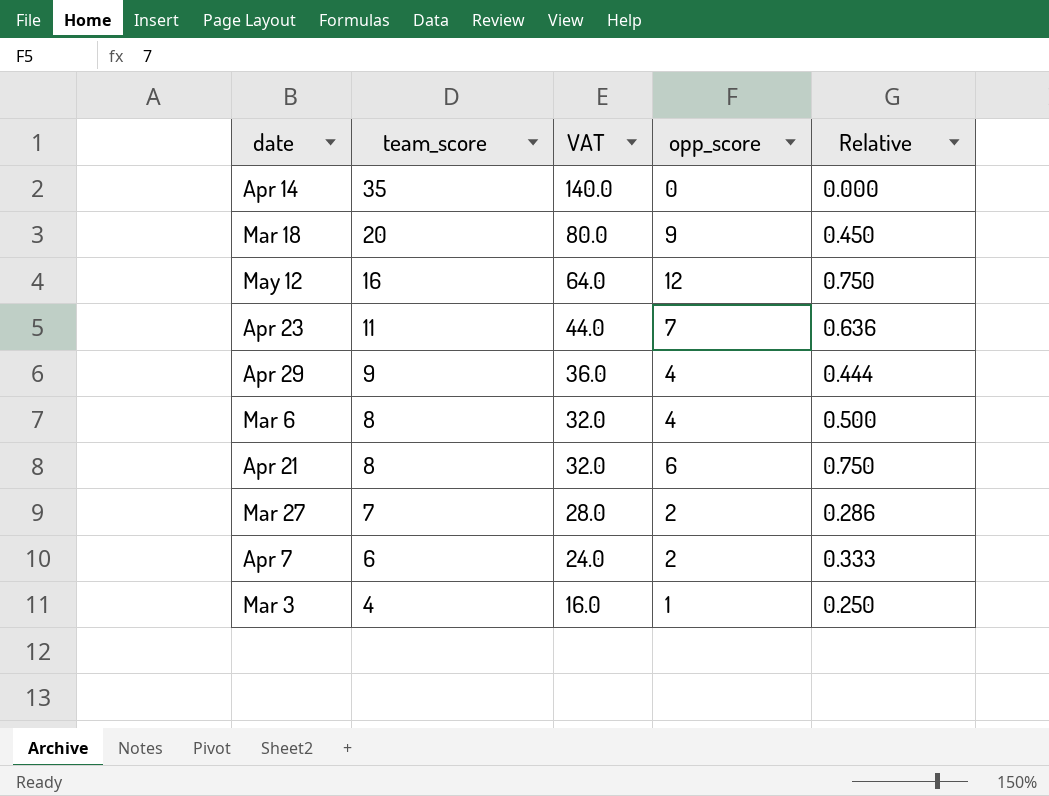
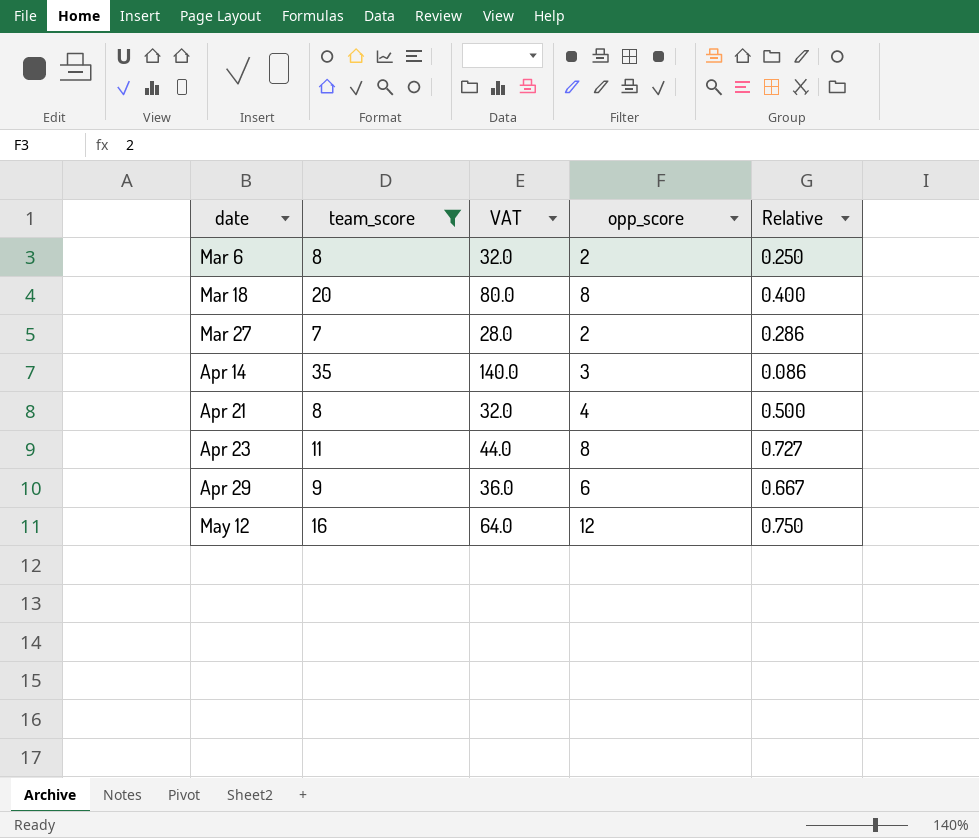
filter: none -> team_score >= 7
row order: team_score descending -> date ascending
Mar 6 | opp_score: 4 -> 2
Mar 6 | Relative: 0.500 -> 0.250
Mar 18 | opp_score: 9 -> 8
Mar 18 | Relative: 0.450 -> 0.400
Apr 14 | opp_score: 0 -> 3
Apr 14 | Relative: 0.000 -> 0.086
Apr 21 | opp_score: 6 -> 4
Apr 21 | Relative: 0.750 -> 0.500
Apr 23 | opp_score: 7 -> 8
Apr 23 | Relative: 0.636 -> 0.727
Apr 29 | opp_score: 4 -> 6
Apr 29 | Relative: 0.444 -> 0.667

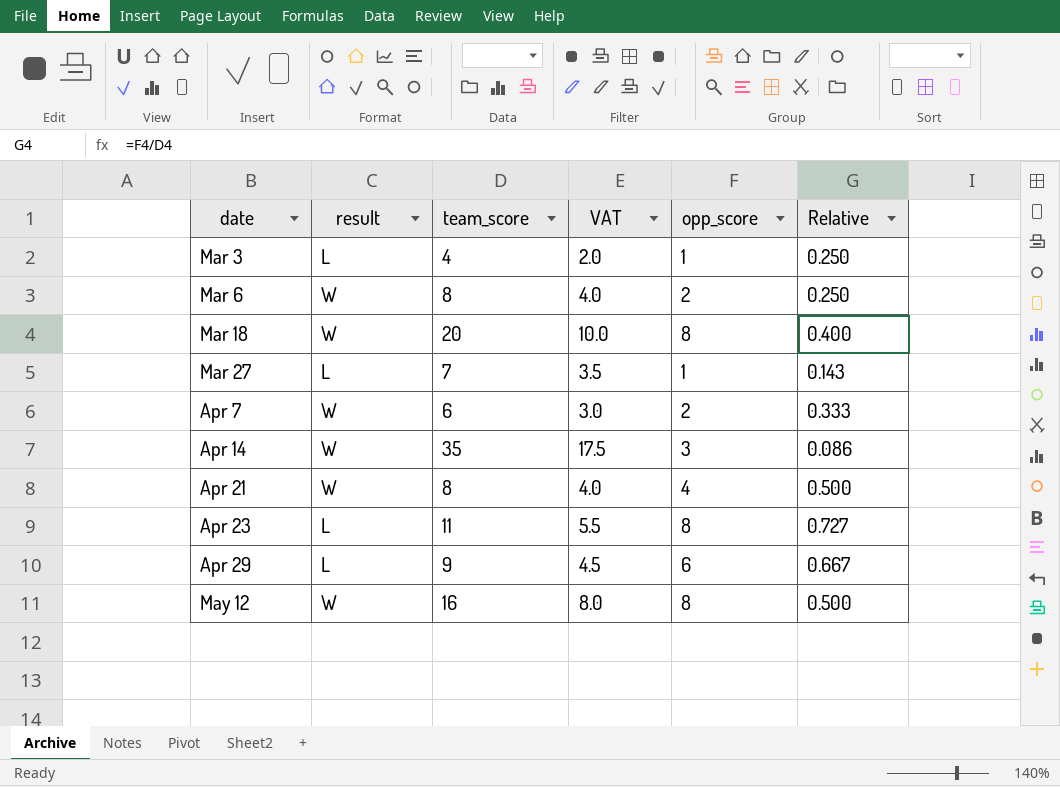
filter: team_score >= 7 -> none
column result | position: none -> 2
column VAT | formula: [team_score] * 4 -> [team_score] * 0.5
Mar 27 | opp_score: 2 -> 1
Mar 27 | Relative: 0.286 -> 0.143
May 12 | opp_score: 12 -> 8
May 12 | Relative: 0.750 -> 0.500

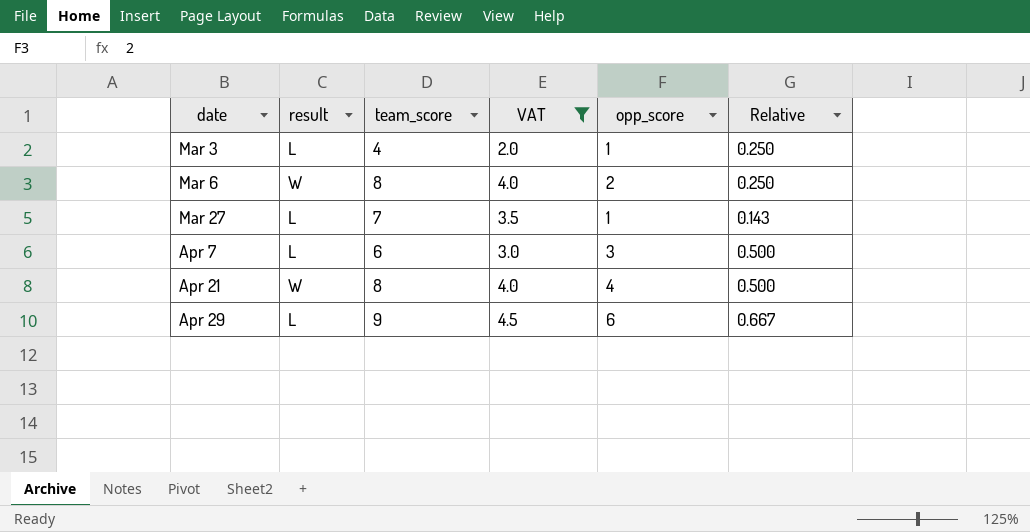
filter: none -> VAT <= 4.5
Apr 7 | result: W -> L
Apr 7 | opp_score: 2 -> 3
Apr 7 | Relative: 0.333 -> 0.500

